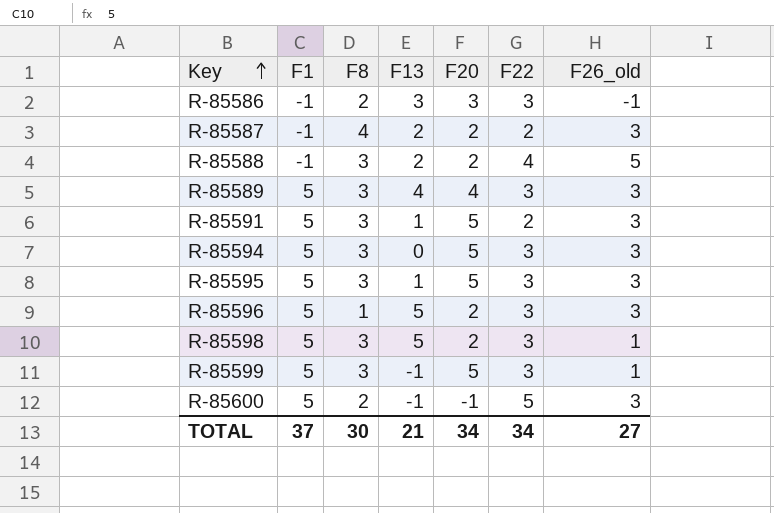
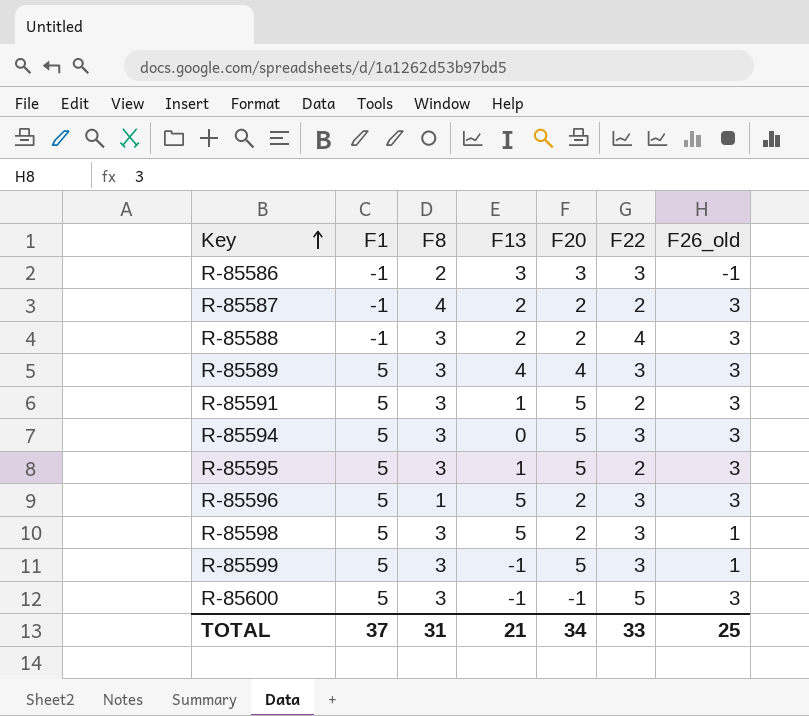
R-85588 | F26_old: 5 -> 3
R-85595 | F22: 3 -> 2
R-85600 | F8: 2 -> 3
TOTAL | F8: 30 -> 31
TOTAL | F22: 34 -> 33
TOTAL | F26_old: 27 -> 25

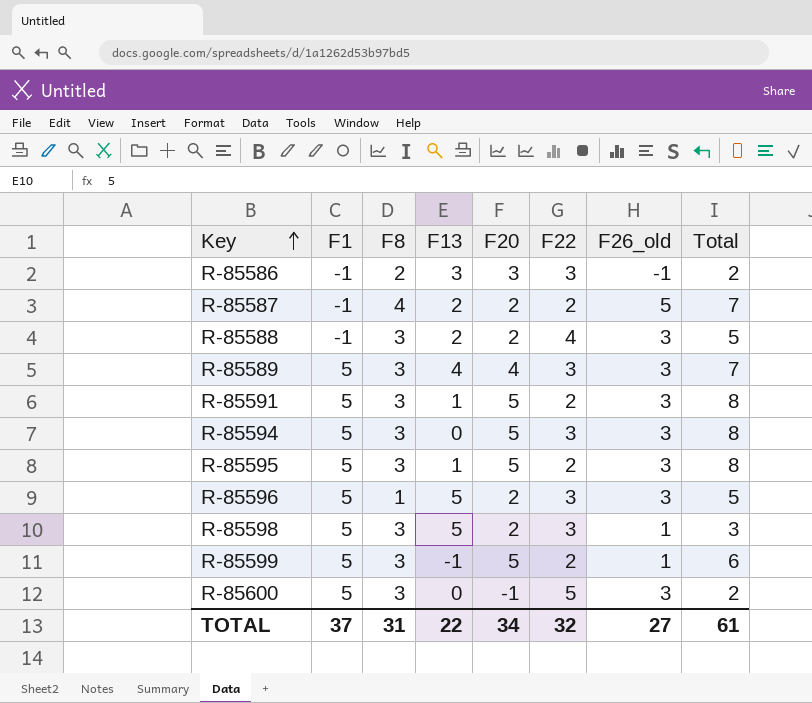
column Total | formula: none -> [F20] + [F26_old]
R-85587 | F26_old: 3 -> 5
R-85599 | F22: 3 -> 2
R-85600 | F13: -1 -> 0
TOTAL | F13: 21 -> 22
TOTAL | F22: 33 -> 32
TOTAL | F26_old: 25 -> 27

